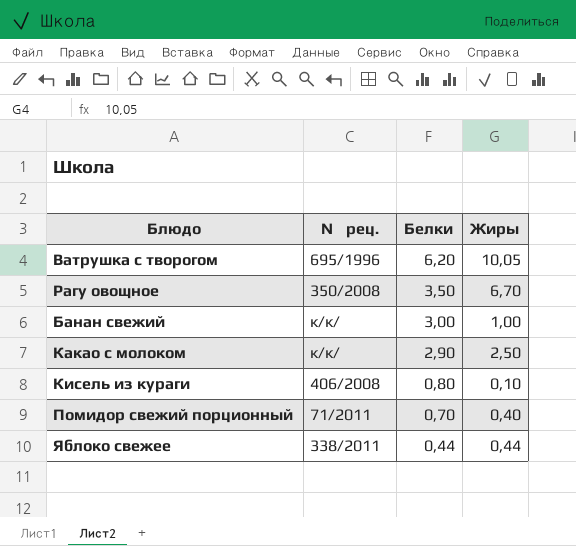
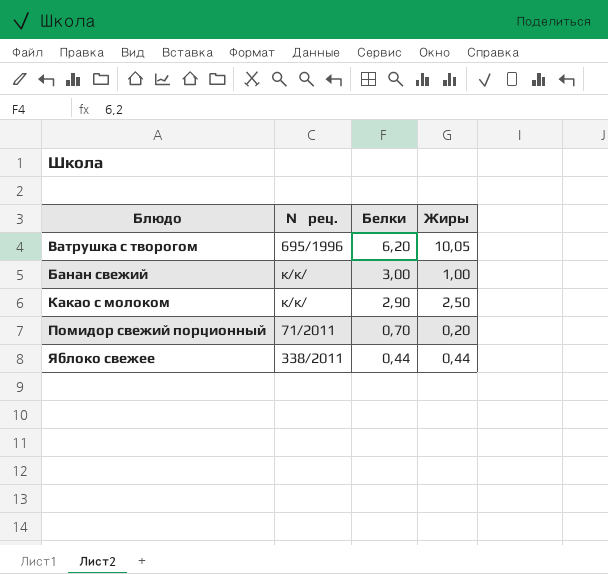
row Рагу овощное: 350/2008 | 3,50 | 6,70 -> none
row Кисель из кураги: 406/2008 | 0,80 | 0,10 -> none
Помидор свежий порционный | Жиры: 0,40 -> 0,20

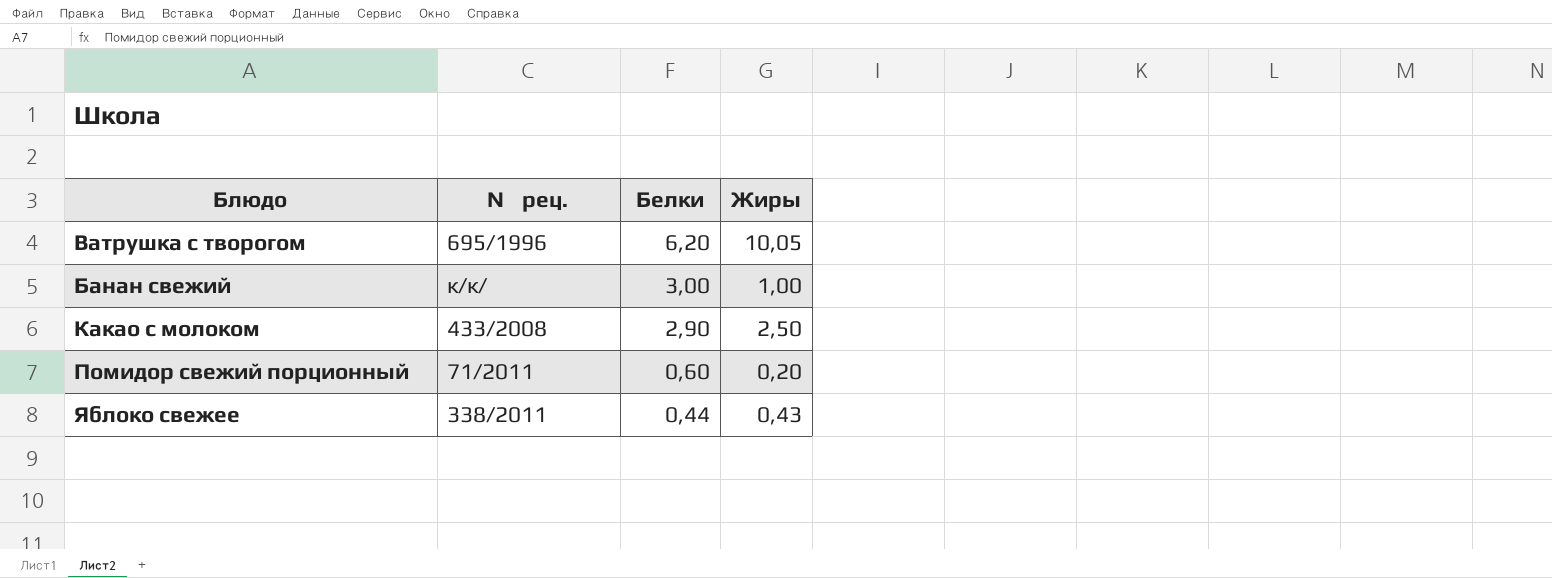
Какао с молоком | № рец.: к/к/ -> 433/2008
Помидор свежий порционный | Белки: 0,70 -> 0,60
Яблоко свежее | Жиры: 0,44 -> 0,43

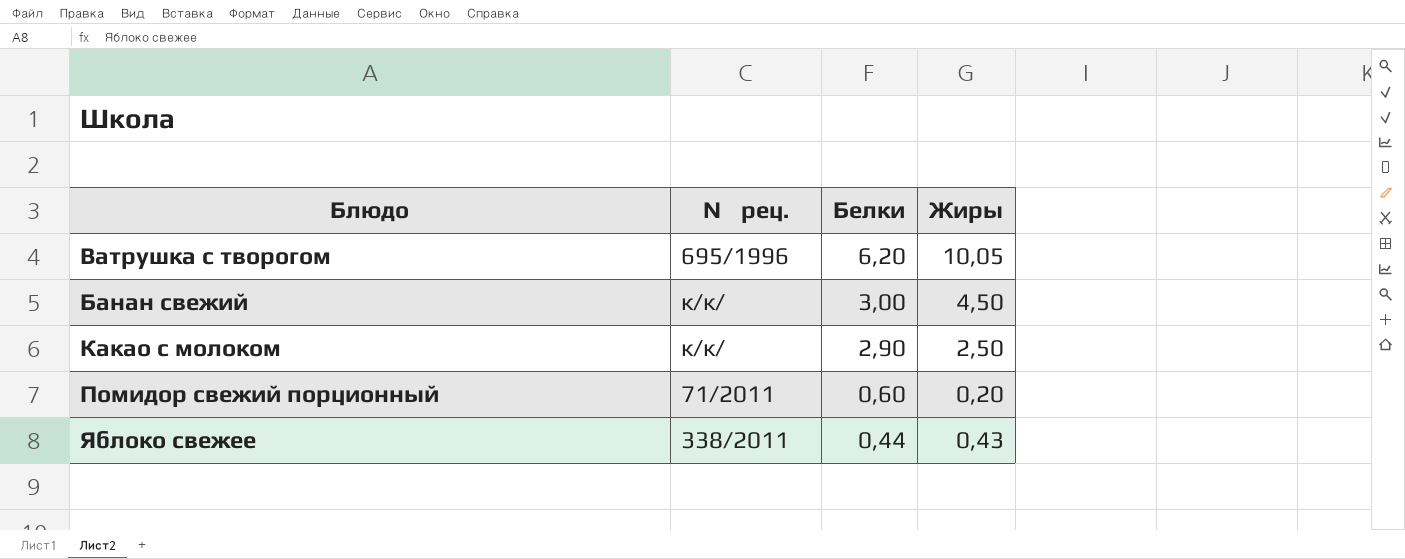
Банан свежий | Жиры: 1,00 -> 4,50
Какао с молоком | № рец.: 433/2008 -> к/к/

